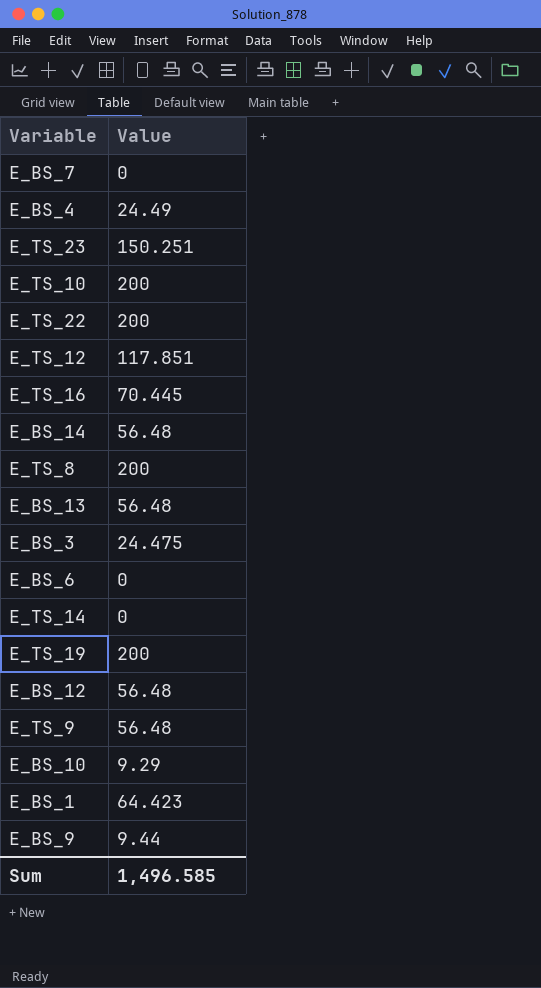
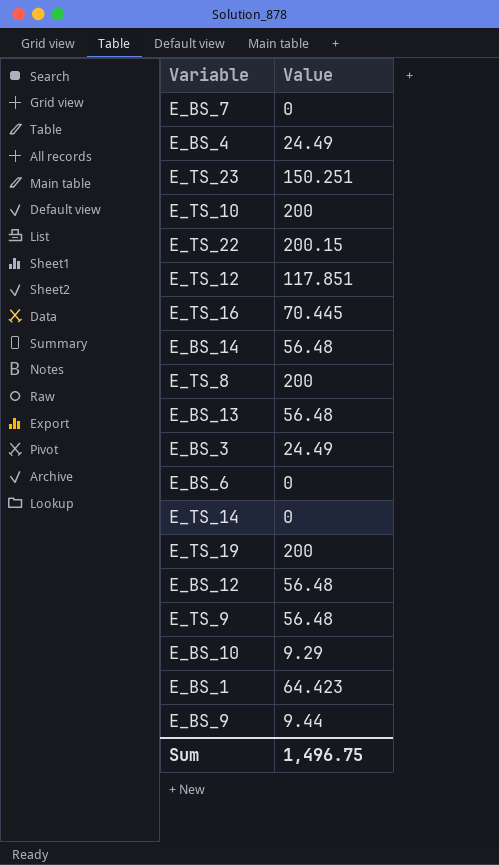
E_TS_22 | Value: 200 -> 200.15
E_BS_3 | Value: 24.475 -> 24.49
Sum | Value: 1,496.585 -> 1,496.75

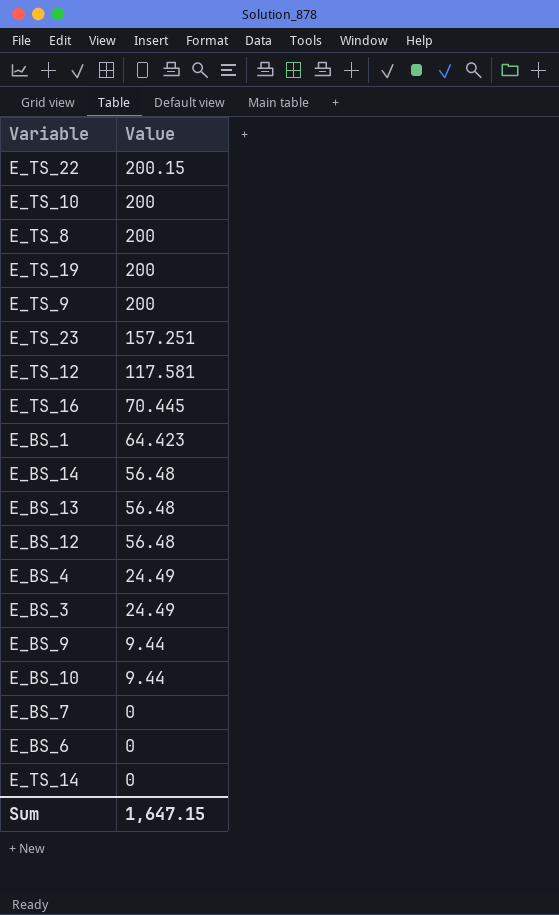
row order: none -> Value descending
E_TS_9 | Value: 56.48 -> 200
E_TS_23 | Value: 150.251 -> 157.251
E_TS_12 | Value: 117.851 -> 117.581
E_BS_10 | Value: 9.29 -> 9.44
Sum | Value: 1,496.75 -> 1,647.15

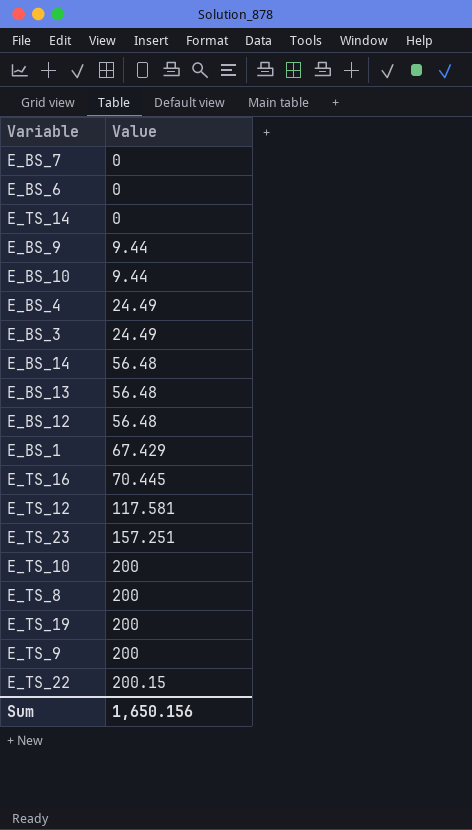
row order: Value descending -> Value ascending
E_BS_1 | Value: 64.423 -> 67.429
Sum | Value: 1,647.15 -> 1,650.156

